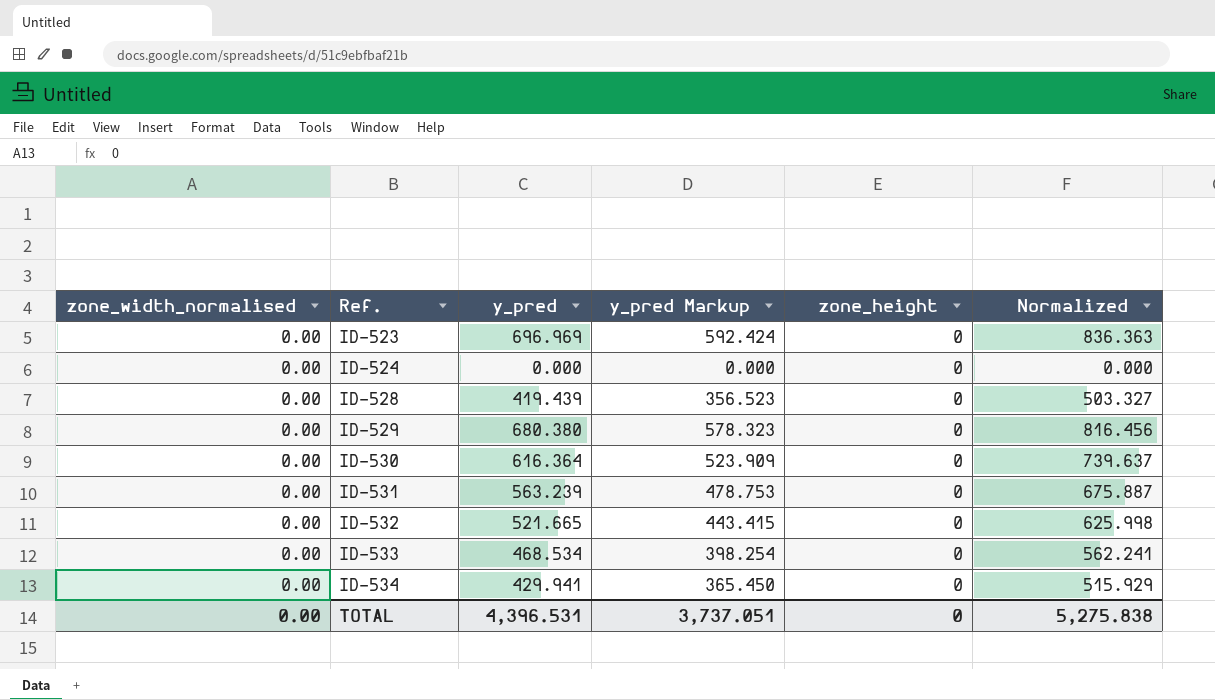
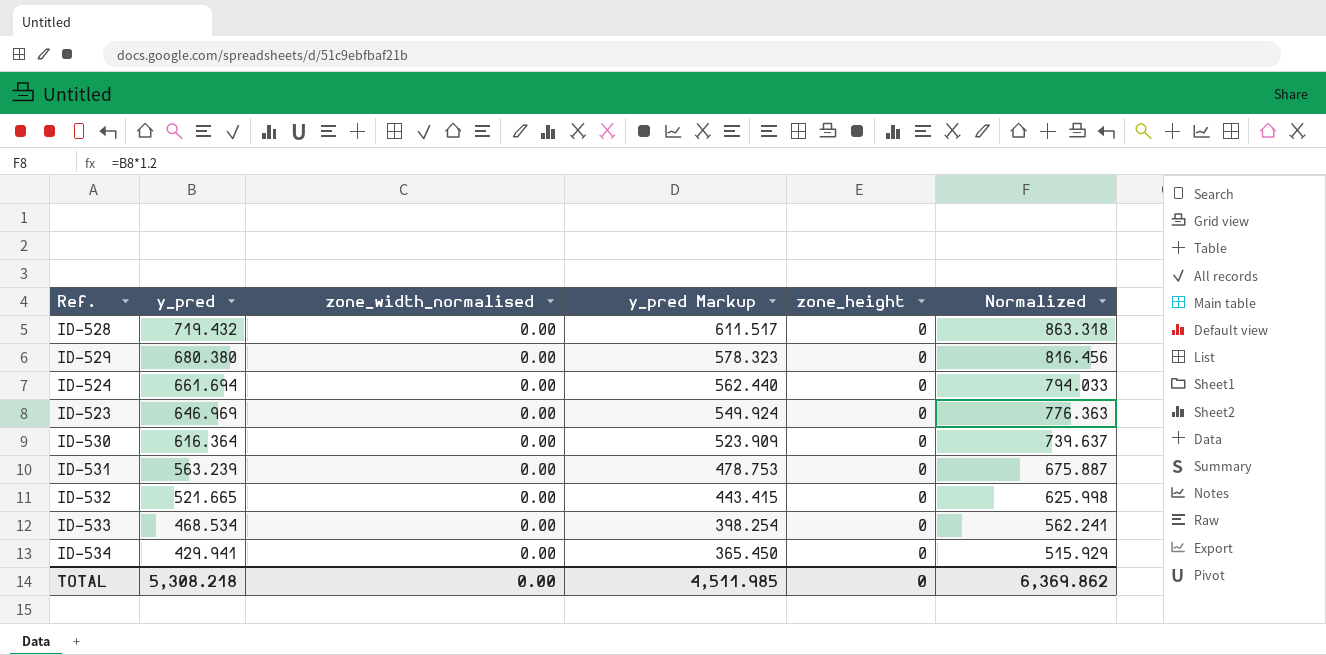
row order: Ref. ascending -> y_pred descending
column zone_width_normalised | position: 1 -> 3
ID-528 | y_pred: 419.439 -> 719.432
ID-528 | y_pred Markup: 356.523 -> 611.517
ID-528 | Normalized: 503.327 -> 863.318
ID-524 | y_pred: 0.000 -> 661.694
ID-524 | y_pred Markup: 0.000 -> 562.440
ID-524 | Normalized: 0.000 -> 794.033
ID-523 | y_pred: 696.969 -> 646.969
ID-523 | y_pred Markup: 592.424 -> 549.924
ID-523 | Normalized: 836.363 -> 776.363
TOTAL | y_pred: 4,396.531 -> 5,308.218
TOTAL | y_pred Markup: 3,737.051 -> 4,511.985
TOTAL | Normalized: 5,275.838 -> 6,369.862

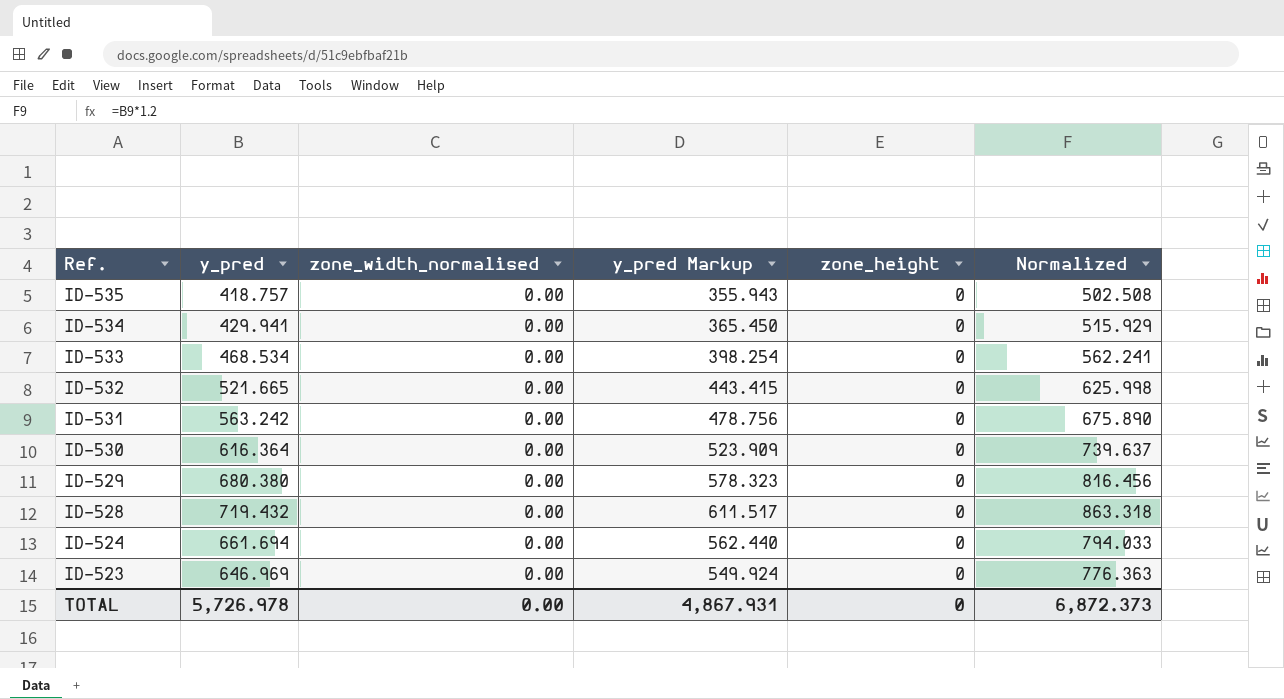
row order: y_pred descending -> Ref. descending
row ID-535: none -> 418.757 | 0.00 | 355.943 | 0 | 502.508
ID-531 | y_pred: 563.239 -> 563.242
ID-531 | y_pred Markup: 478.753 -> 478.756
ID-531 | Normalized: 675.887 -> 675.890
TOTAL | y_pred: 5,308.218 -> 5,726.978
TOTAL | y_pred Markup: 4,511.985 -> 4,867.931
TOTAL | Normalized: 6,369.862 -> 6,872.373

